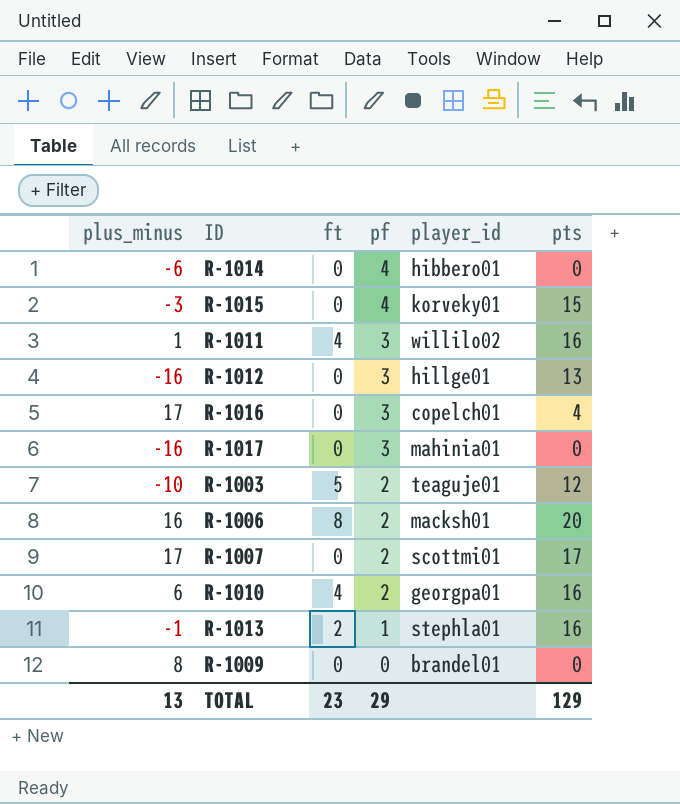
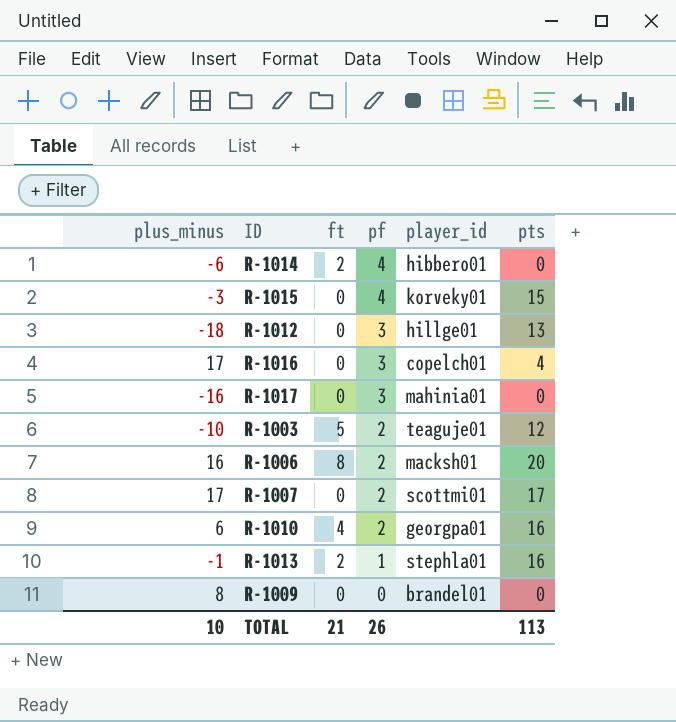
row R-1011: 1 | 4 | 3 | willilo02 | 16 -> none
R-1014 | ft: 0 -> 2
R-1012 | plus_minus: -16 -> -18
TOTAL | plus_minus: 13 -> 10
TOTAL | ft: 23 -> 21
TOTAL | pf: 29 -> 26
TOTAL | pts: 129 -> 113

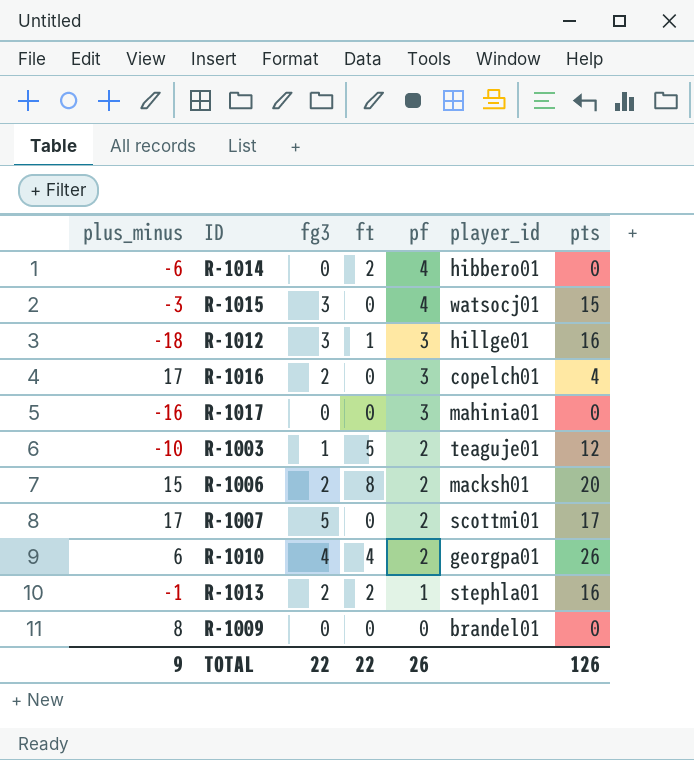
column fg3 | position: none -> 3
R-1015 | player_id: korveky01 -> watsocj01
R-1012 | ft: 0 -> 1
R-1012 | pts: 13 -> 16
R-1006 | plus_minus: 16 -> 15
R-1010 | pts: 16 -> 26
TOTAL | plus_minus: 10 -> 9
TOTAL | ft: 21 -> 22
TOTAL | pts: 113 -> 126

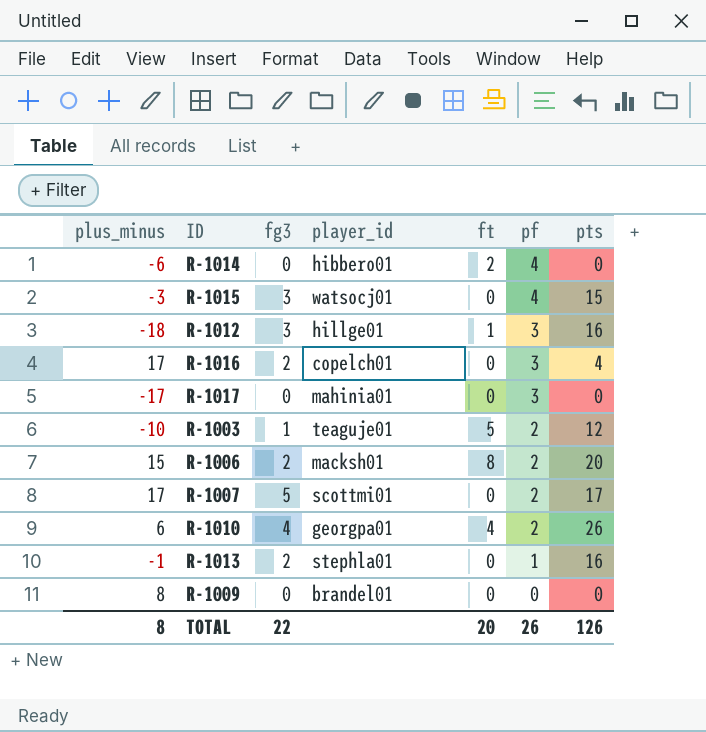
column player_id | position: 6 -> 4
R-1017 | plus_minus: -16 -> -17
R-1013 | ft: 2 -> 0
TOTAL | plus_minus: 9 -> 8
TOTAL | ft: 22 -> 20

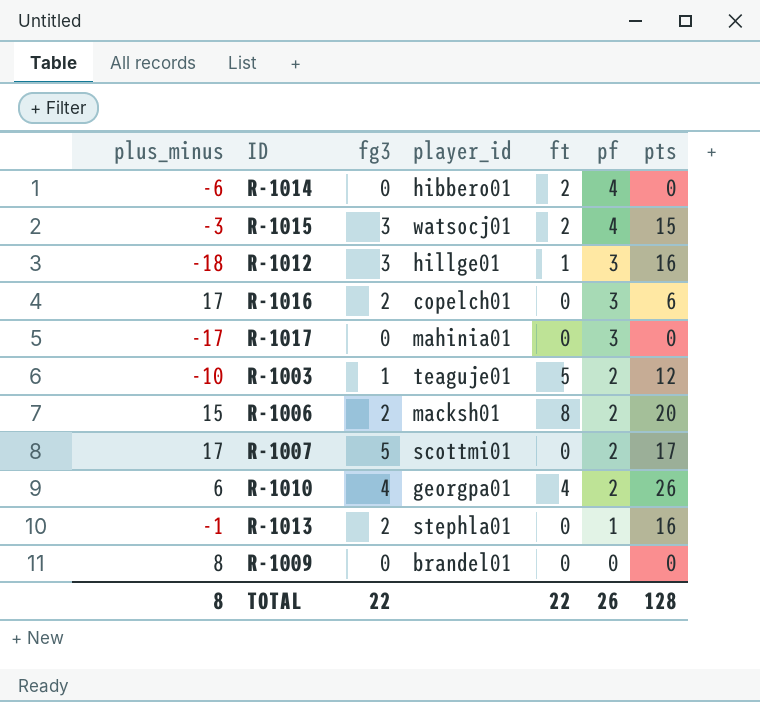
R-1015 | ft: 0 -> 2
R-1016 | pts: 4 -> 6
TOTAL | ft: 20 -> 22
TOTAL | pts: 126 -> 128

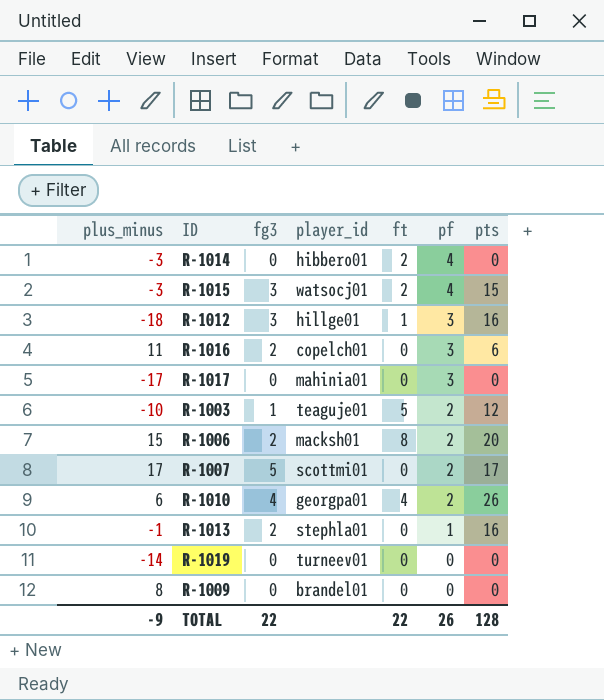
R-1014 | plus_minus: -6 -> -3
R-1016 | plus_minus: 17 -> 11
row R-1019: none -> -14 | 0 | turneev01 | 0 | 0 | 0
TOTAL | plus_minus: 8 -> -9

